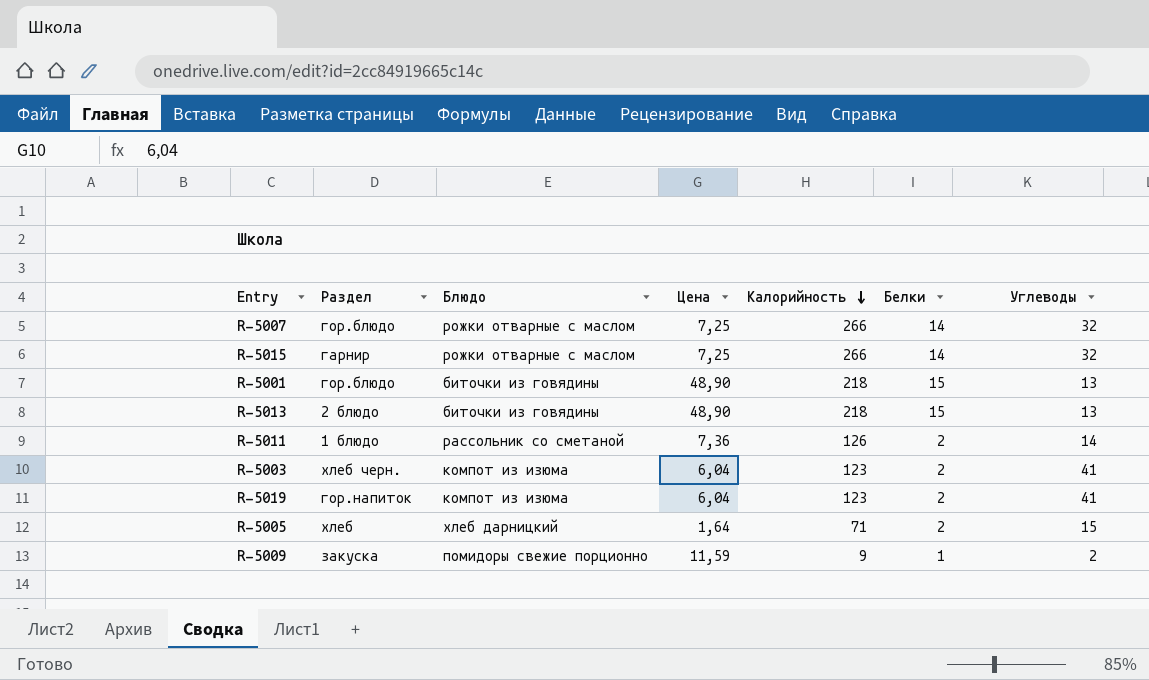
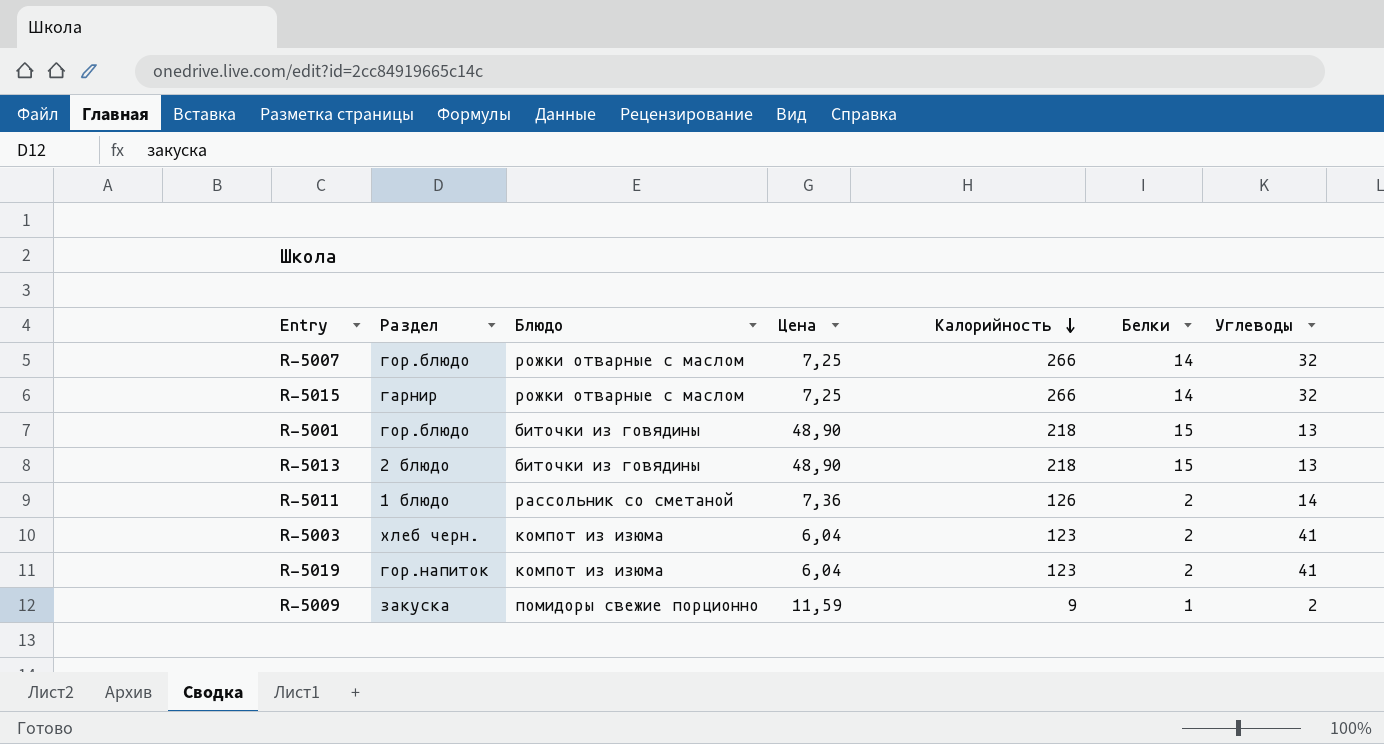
row R-5005: хлеб | хлеб дарницкий | 1,64 | 71 | 2 | 15 -> none

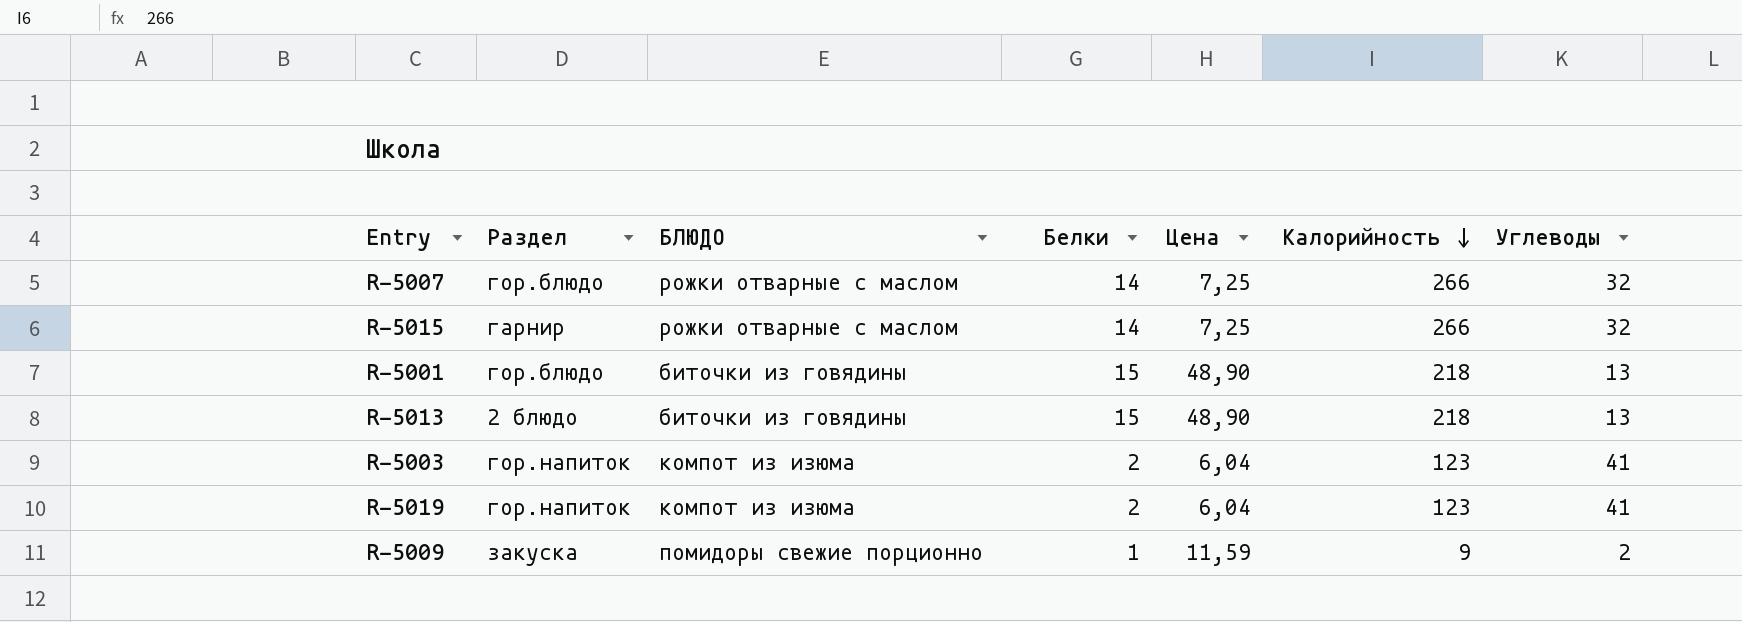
column name: Блюдо -> БЛЮДО
column Белки | position: 6 -> 4
row R-5011: 1 блюдо | рассольник со сметаной | 7,36 | 126 | 2 | 14 -> none
R-5003 | Раздел: хлеб черн. -> гор.напиток

